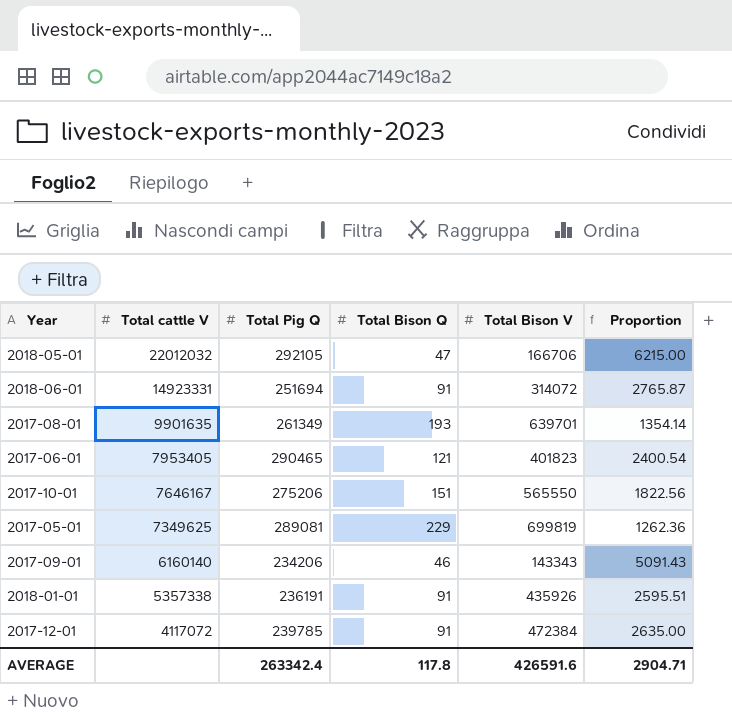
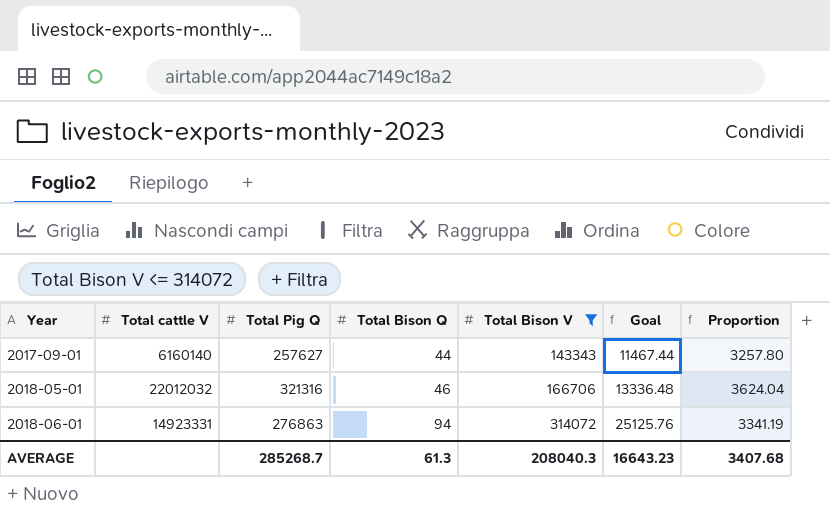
filter: none -> Total Bison V <= 314072
row order: Total cattle V descending -> Year ascending
column Goal | formula: none -> [Total Bison V] * 0.08
column Proportion | formula: [Total Pig Q] / [Total Bison Q] -> [Total Bison V] / [Total Bison Q]
2017-09-01 | Total Pig Q: 234206 -> 257627
2017-09-01 | Total Bison Q: 46 -> 44
2018-05-01 | Total Pig Q: 292105 -> 321316
2018-05-01 | Total Bison Q: 47 -> 46
2018-06-01 | Total Pig Q: 251694 -> 276863
2018-06-01 | Total Bison Q: 91 -> 94
AVERAGE | Total Pig Q: 263342.4 -> 285268.7
AVERAGE | Total Bison Q: 117.8 -> 61.3
AVERAGE | Total Bison V: 426591.6 -> 208040.3
AVERAGE | Proportion: 2904.71 -> 3407.68

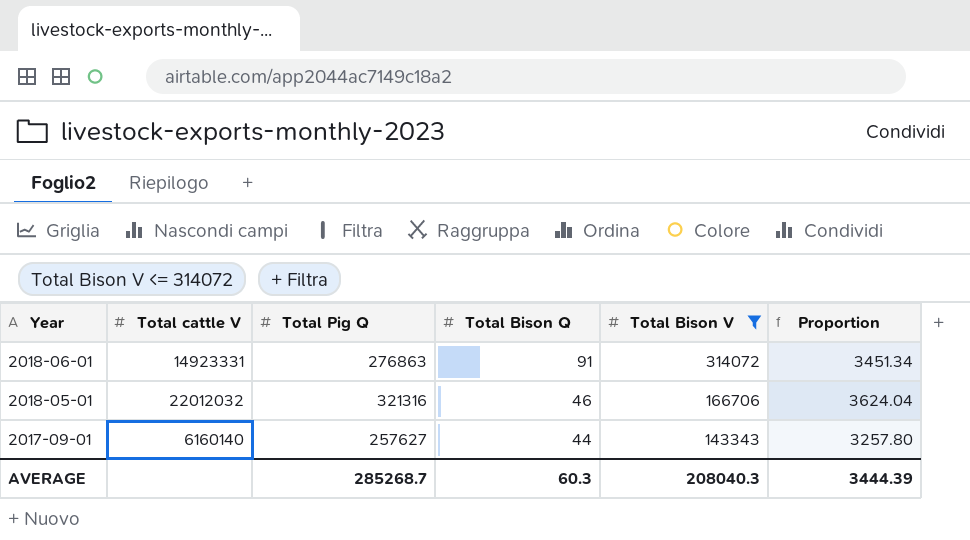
row order: Year ascending -> Year descending
column Goal | formula: [Total Bison V] * 0.08 -> none
2018-06-01 | Total Bison Q: 94 -> 91
2018-06-01 | Proportion: 3341.19 -> 3451.34
AVERAGE | Total Bison Q: 61.3 -> 60.3
AVERAGE | Proportion: 3407.68 -> 3444.39

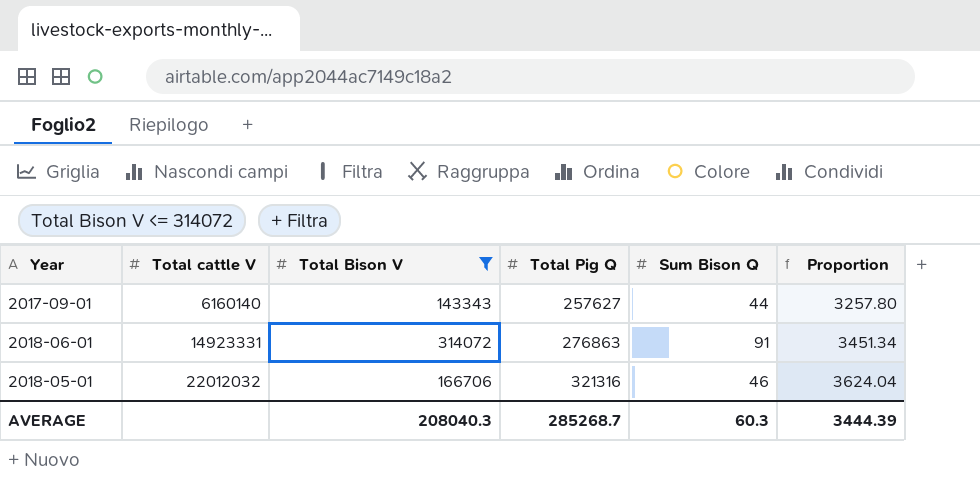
row order: Year descending -> Total cattle V ascending
column Total Bison V | position: 5 -> 3
column name: Total Bison Q -> Sum Bison Q

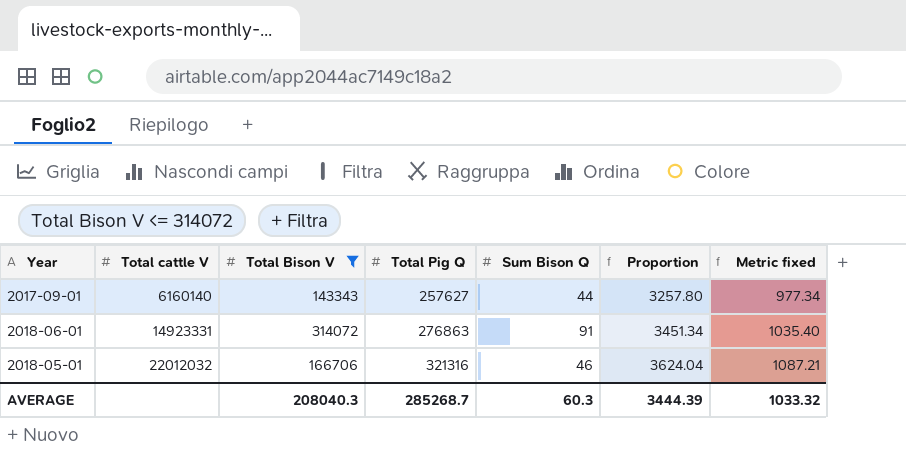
column Metric fixed | formula: none -> [Proportion] * 0.3

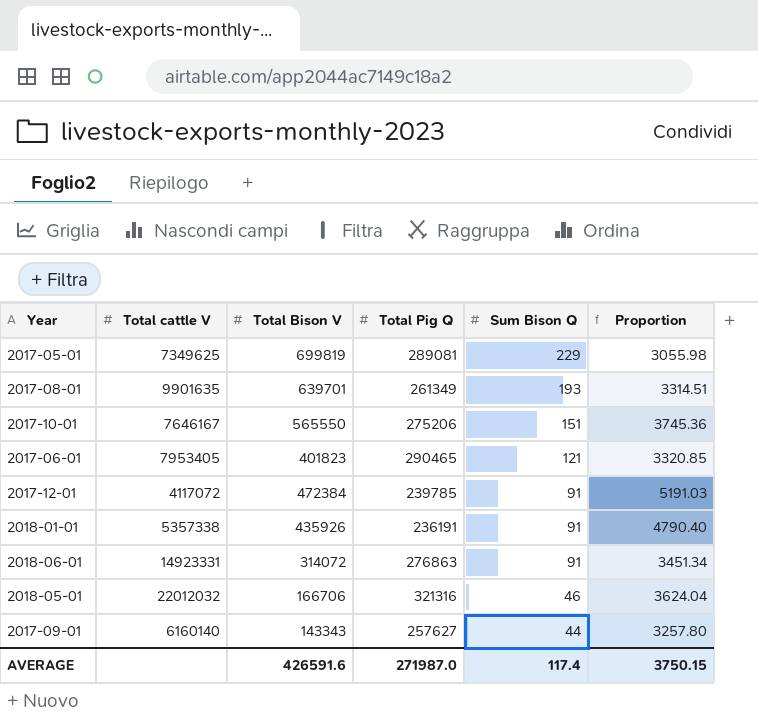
filter: Total Bison V <= 314072 -> none
row order: Total cattle V ascending -> Sum Bison Q descending
column Metric fixed | formula: [Proportion] * 0.3 -> none
AVERAGE | Total Bison V: 208040.3 -> 426591.6
AVERAGE | Total Pig Q: 285268.7 -> 271987.0
AVERAGE | Sum Bison Q: 60.3 -> 117.4
AVERAGE | Proportion: 3444.39 -> 3750.15

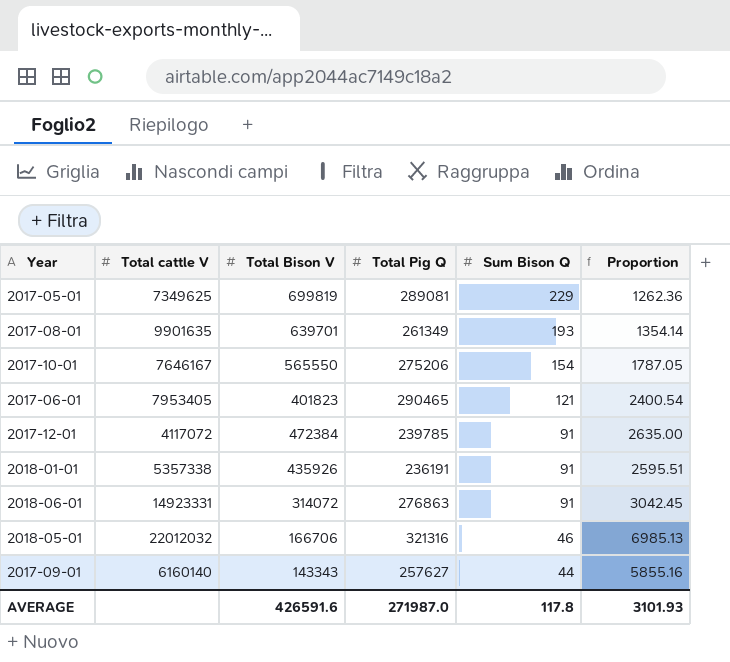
column Proportion | formula: [Total Bison V] / [Sum Bison Q] -> [Total Pig Q] / [Sum Bison Q]
2017-10-01 | Sum Bison Q: 151 -> 154
AVERAGE | Sum Bison Q: 117.4 -> 117.8
AVERAGE | Proportion: 3750.15 -> 3101.93

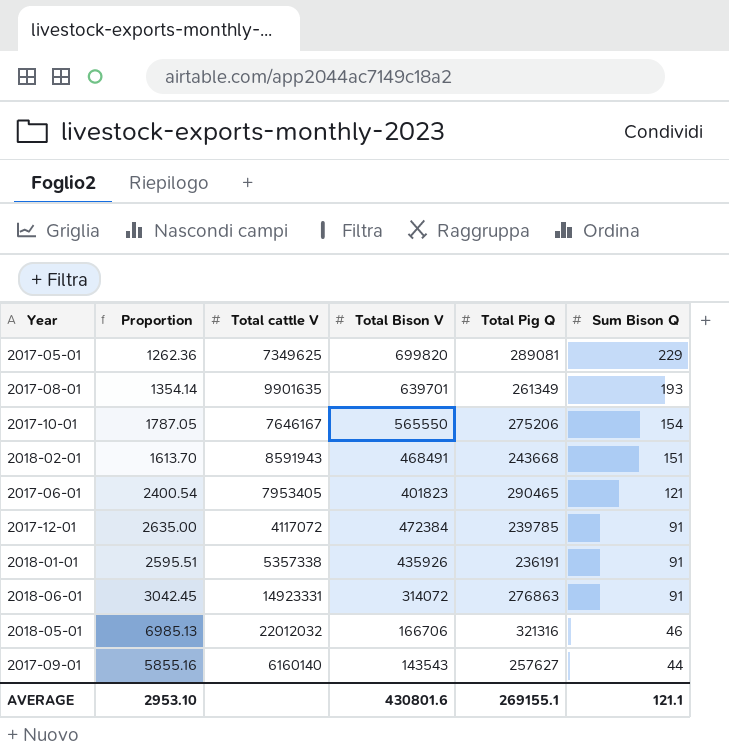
column Proportion | position: 6 -> 2
2017-05-01 | Total Bison V: 699819 -> 699820
row 2018-02-01: none -> 1613.70 | 8591943 | 468491 | 243668 | 151
2017-09-01 | Total Bison V: 143343 -> 143543
AVERAGE | Proportion: 3101.93 -> 2953.10
AVERAGE | Total Bison V: 426591.6 -> 430801.6
AVERAGE | Total Pig Q: 271987.0 -> 269155.1
AVERAGE | Sum Bison Q: 117.8 -> 121.1

